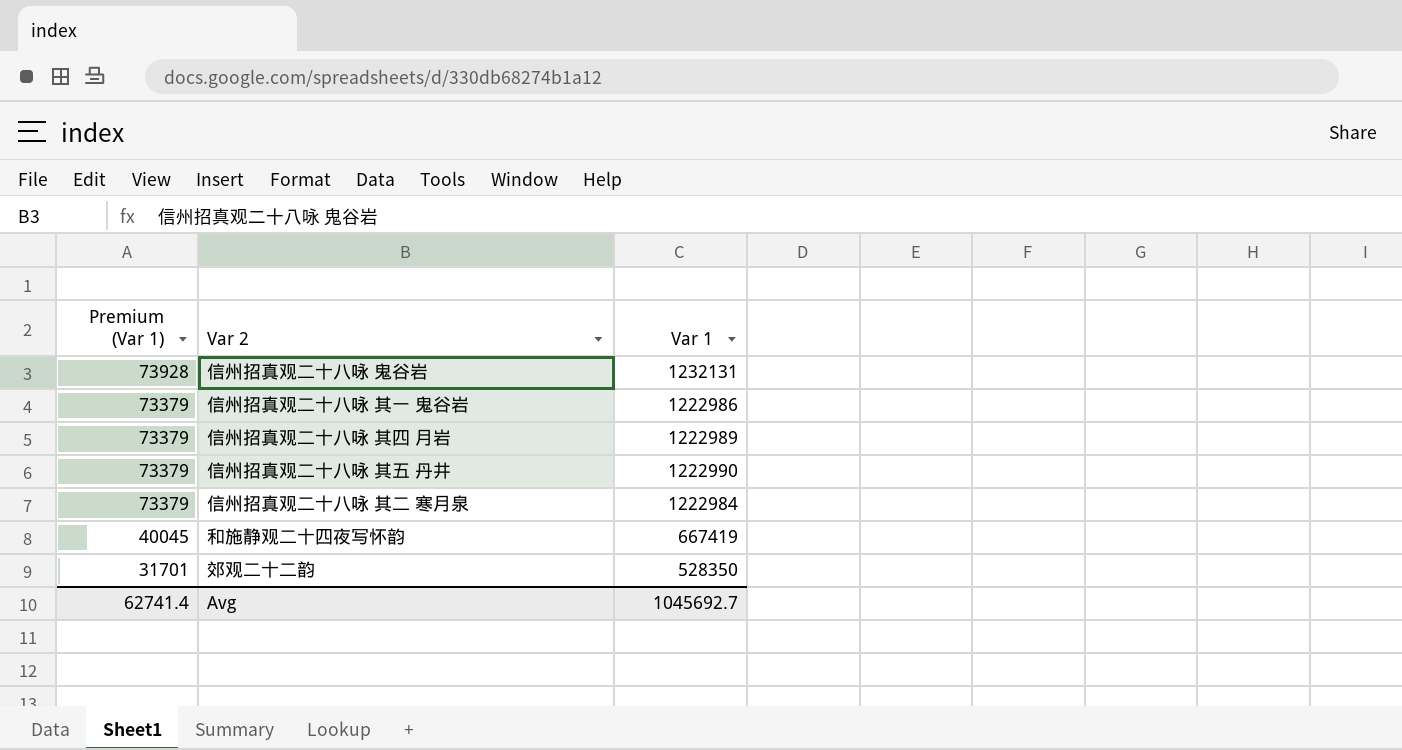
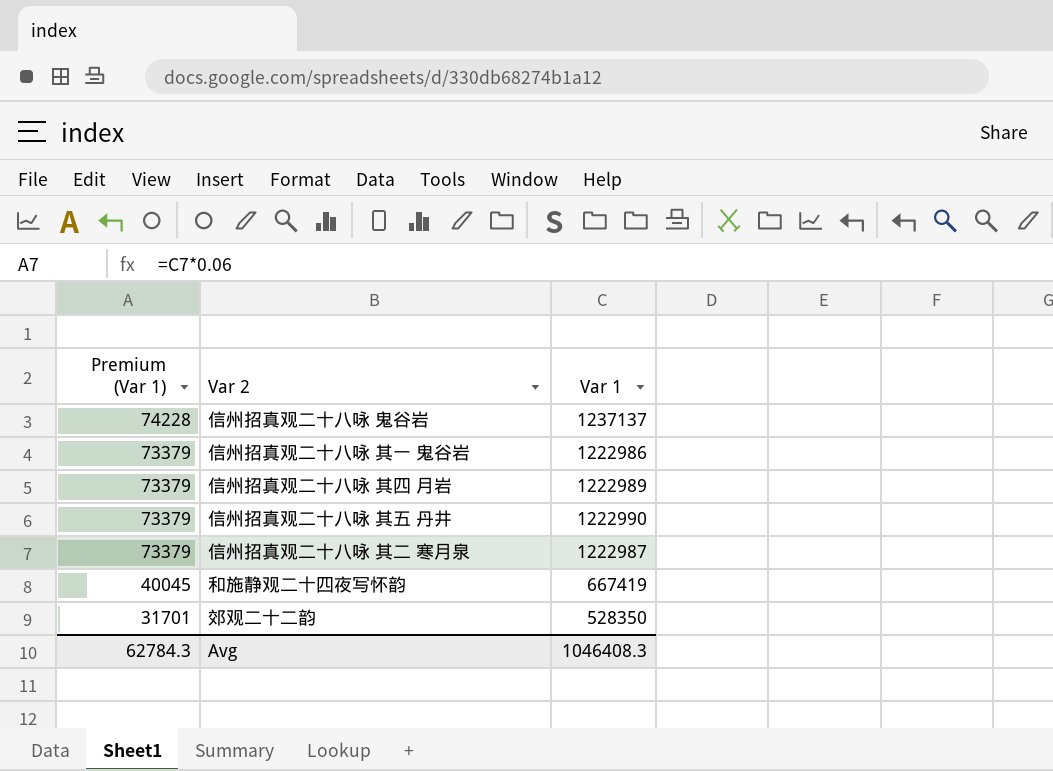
信州招真观二十八咏 鬼谷岩 | Premium (Var 1): 73928 -> 74228
信州招真观二十八咏 鬼谷岩 | Var 1: 1232131 -> 1237137
信州招真观二十八咏 其二 寒月泉 | Var 1: 1222984 -> 1222987
Avg | Premium (Var 1): 62741.4 -> 62784.3
Avg | Var 1: 1045692.7 -> 1046408.3

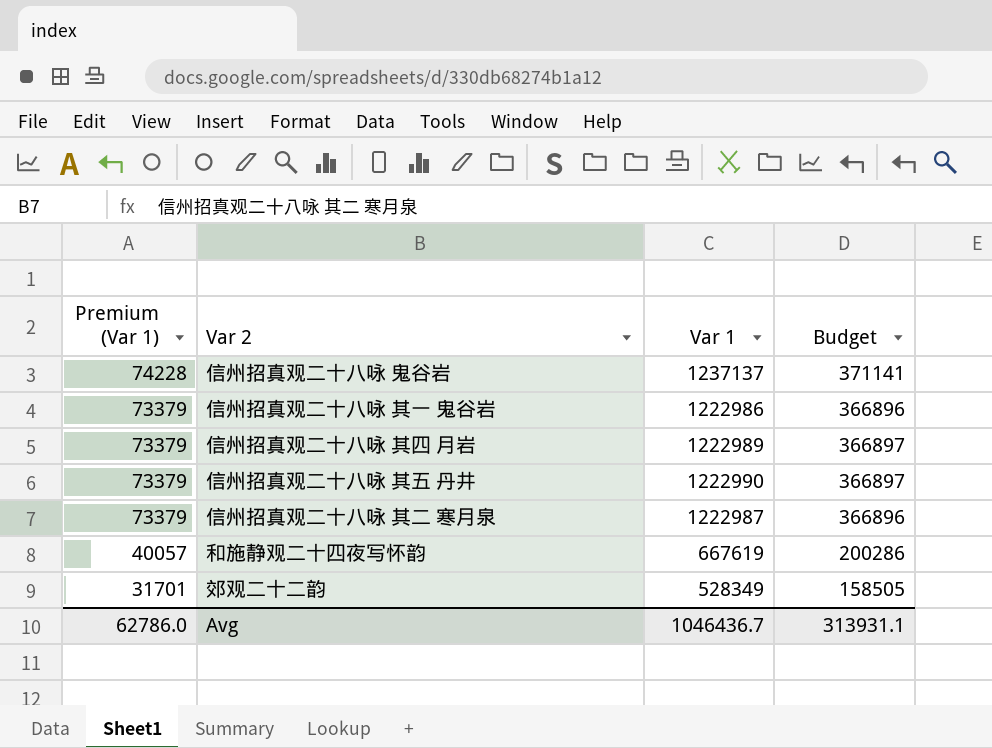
column Budget | formula: none -> [Var 1] * 0.3
和施静观二十四夜写怀韵 | Premium (Var 1): 40045 -> 40057
和施静观二十四夜写怀韵 | Var 1: 667419 -> 667619
郊观二十二韵 | Var 1: 528350 -> 528349
Avg | Premium (Var 1): 62784.3 -> 62786.0
Avg | Var 1: 1046408.3 -> 1046436.7

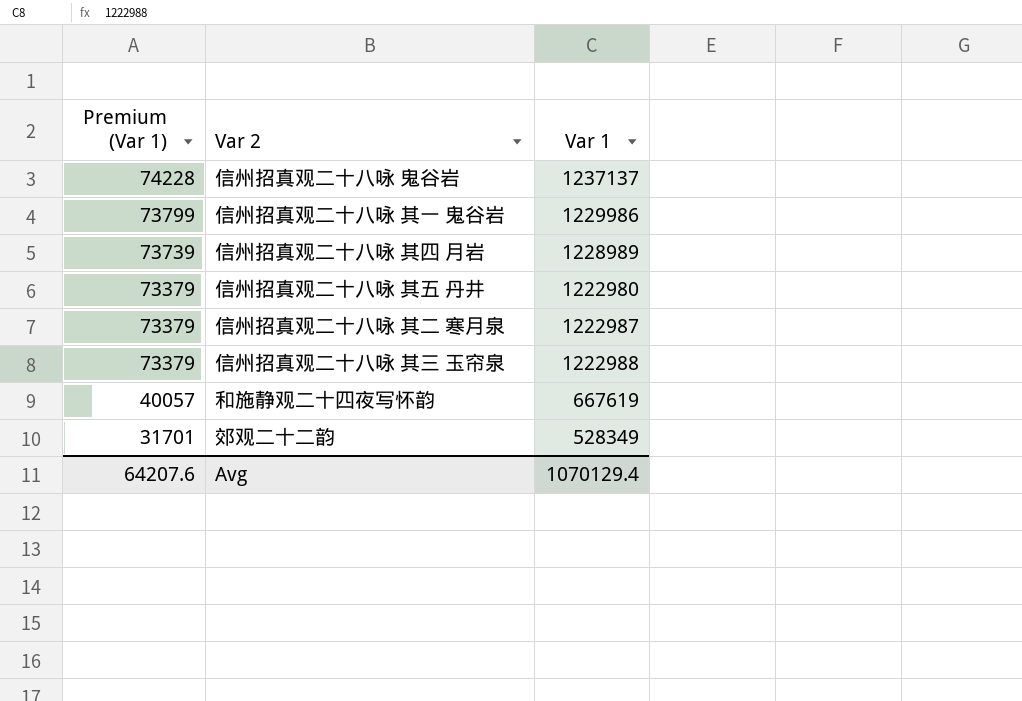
column Budget | formula: [Var 1] * 0.3 -> none
信州招真观二十八咏 其一 鬼谷岩 | Premium (Var 1): 73379 -> 73799
信州招真观二十八咏 其一 鬼谷岩 | Var 1: 1222986 -> 1229986
信州招真观二十八咏 其四 月岩 | Premium (Var 1): 73379 -> 73739
信州招真观二十八咏 其四 月岩 | Var 1: 1222989 -> 1228989
信州招真观二十八咏 其五 丹井 | Var 1: 1222990 -> 1222980
row 信州招真观二十八咏 其三 玉帘泉: none -> 73379 | 1222988
Avg | Premium (Var 1): 62786.0 -> 64207.6
Avg | Var 1: 1046436.7 -> 1070129.4

